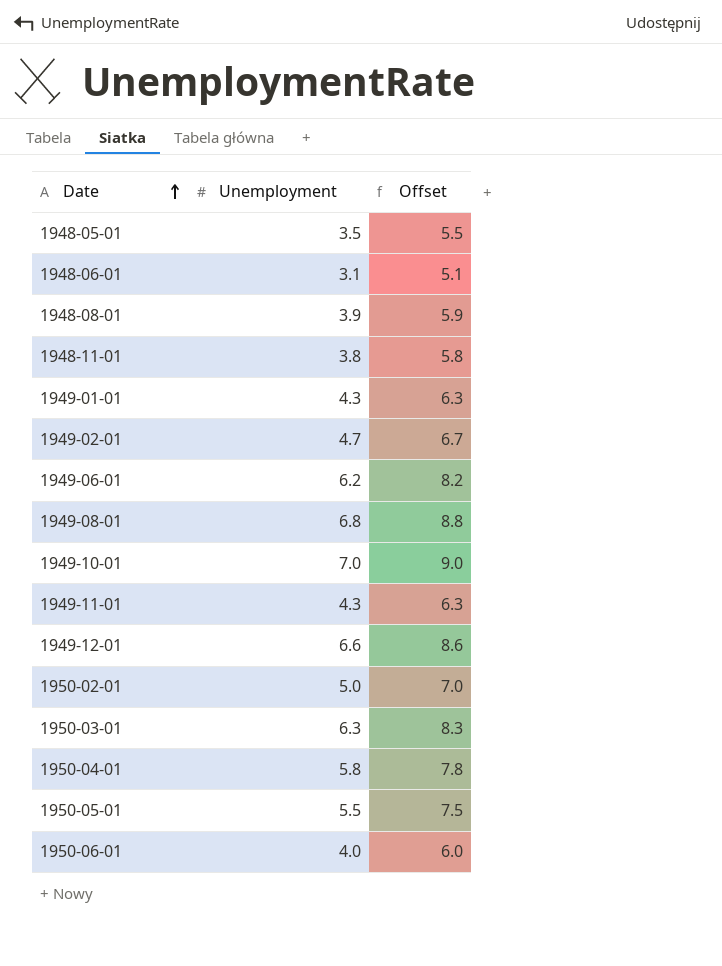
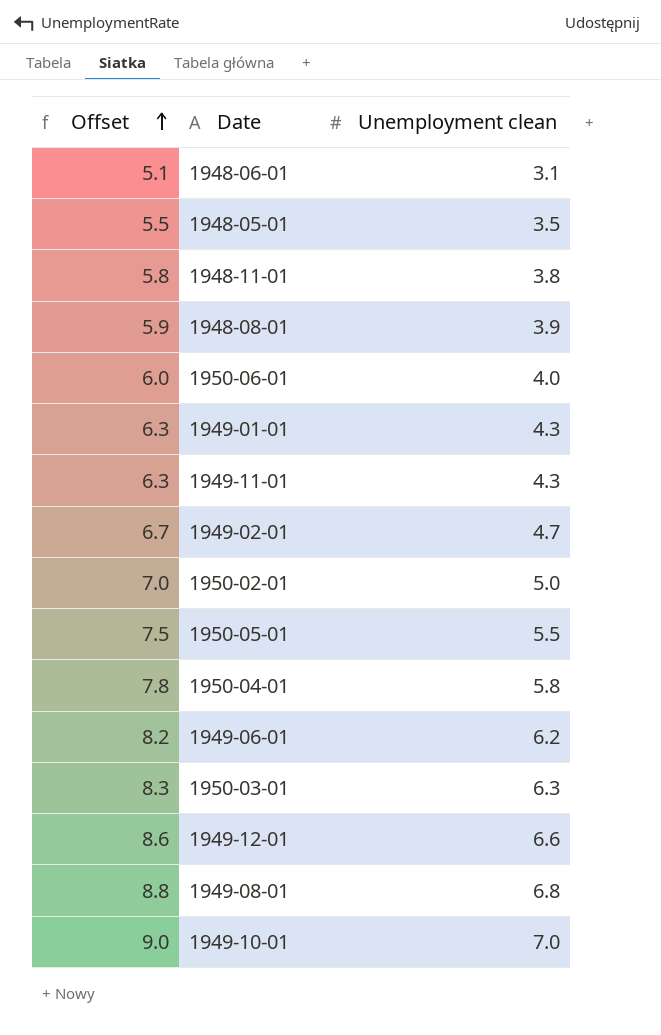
row order: Date ascending -> Offset ascending
column Offset | position: 3 -> 1
column name: Unemployment -> Unemployment clean

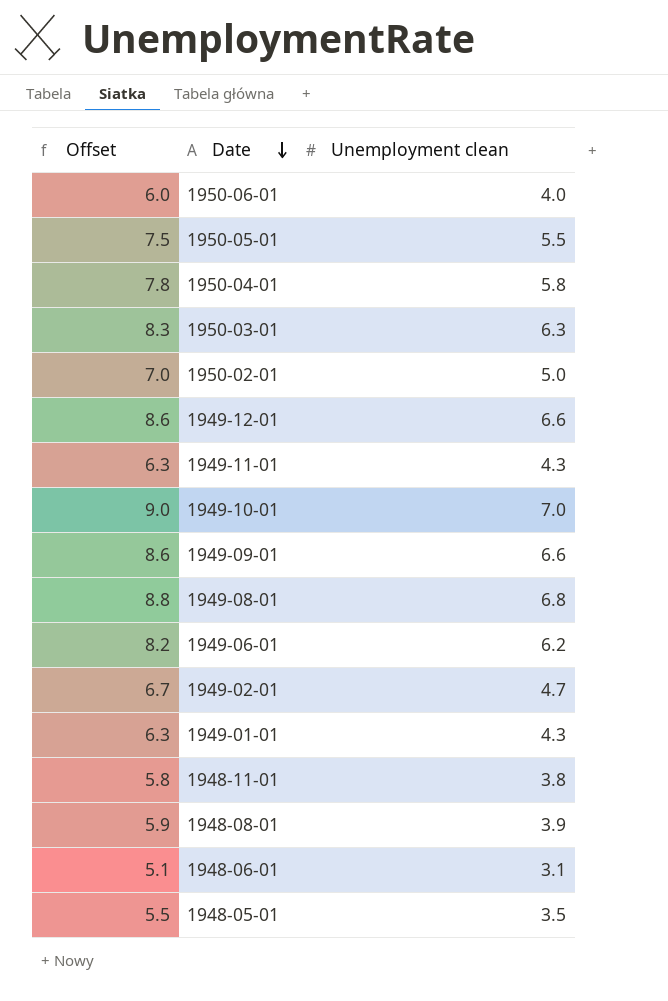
row order: Offset ascending -> Date descending
row 1949-09-01: none -> 8.6 | 6.6

